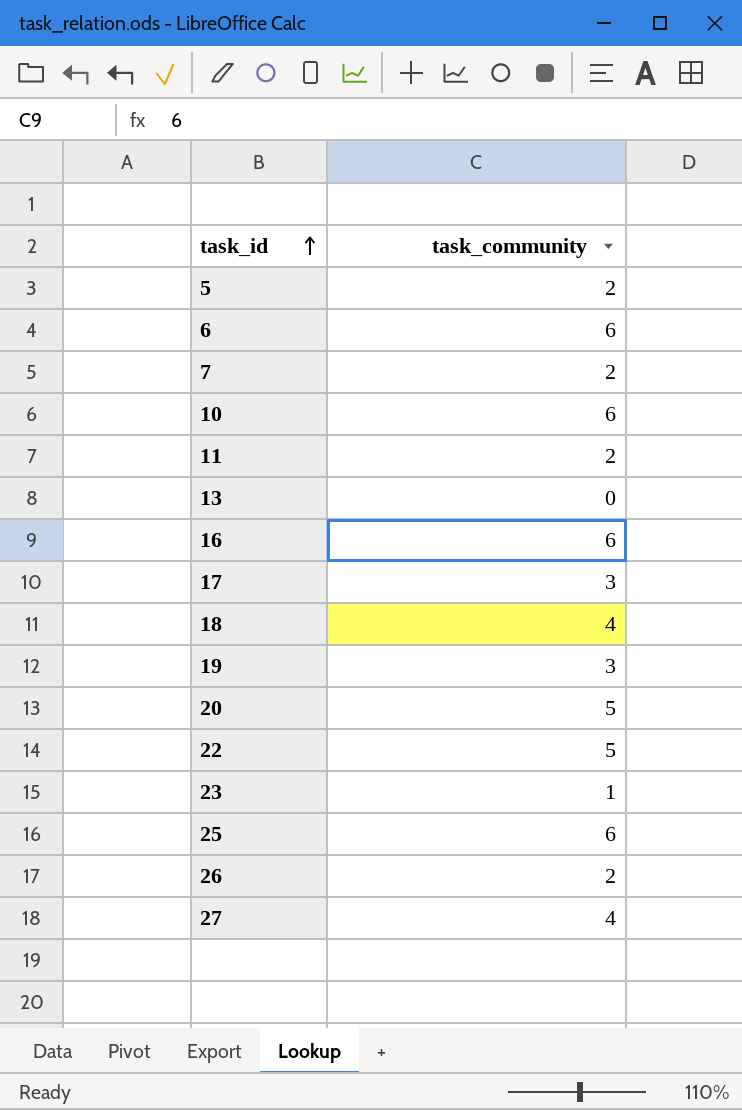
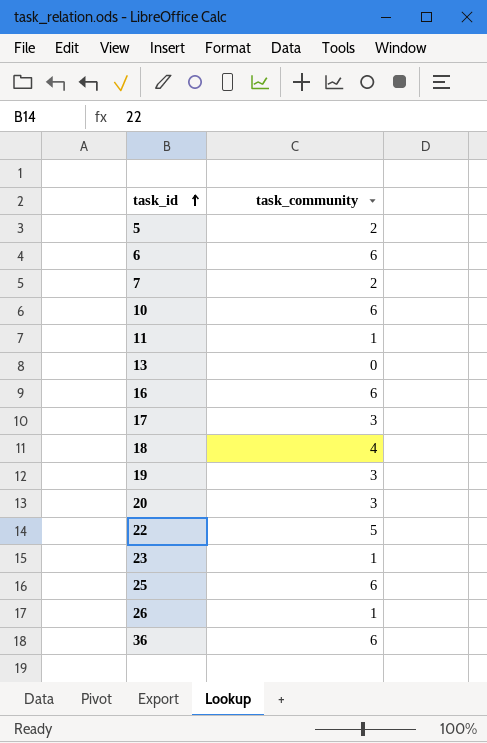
row 27: 4 -> none
11 | task_community: 2 -> 1
20 | task_community: 5 -> 3
26 | task_community: 2 -> 1
row 36: none -> 6

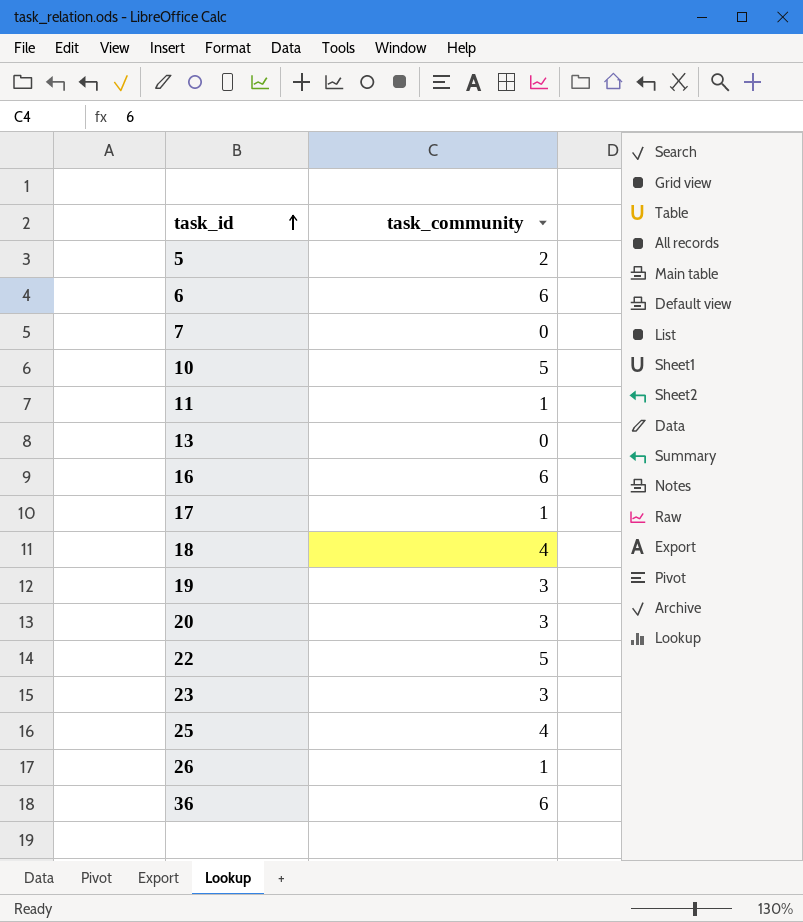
7 | task_community: 2 -> 0
10 | task_community: 6 -> 5
17 | task_community: 3 -> 1
23 | task_community: 1 -> 3
25 | task_community: 6 -> 4

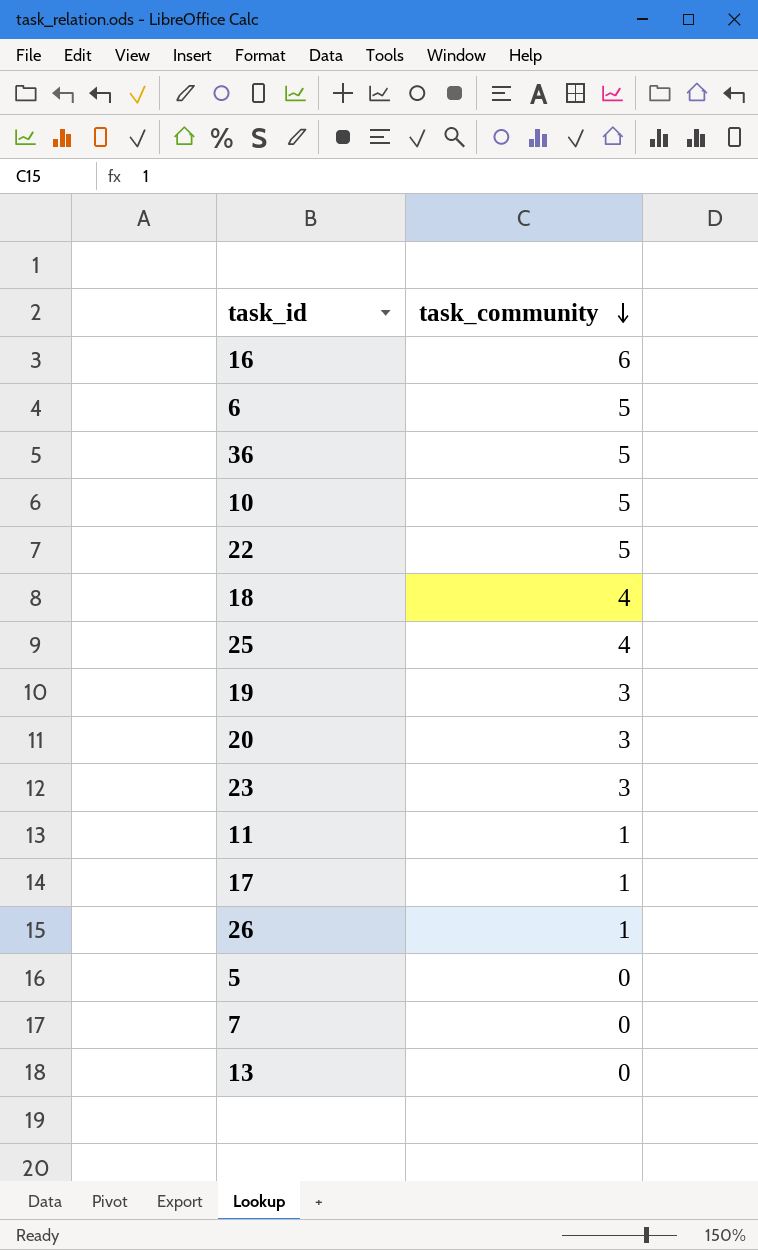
row order: task_id ascending -> task_community descending
6 | task_community: 6 -> 5
36 | task_community: 6 -> 5
5 | task_community: 2 -> 0

